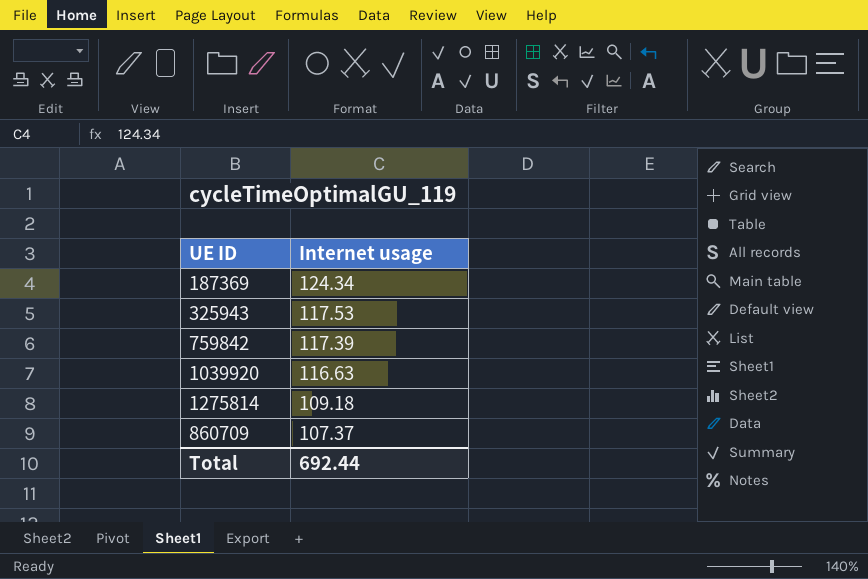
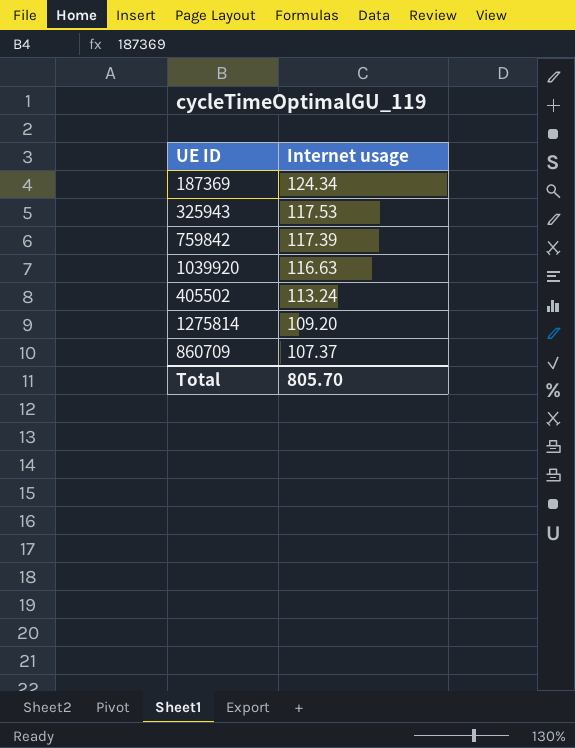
row 405502: none -> 113.24
1275814 | Internet usage: 109.18 -> 109.20
Total | Internet usage: 692.44 -> 805.70

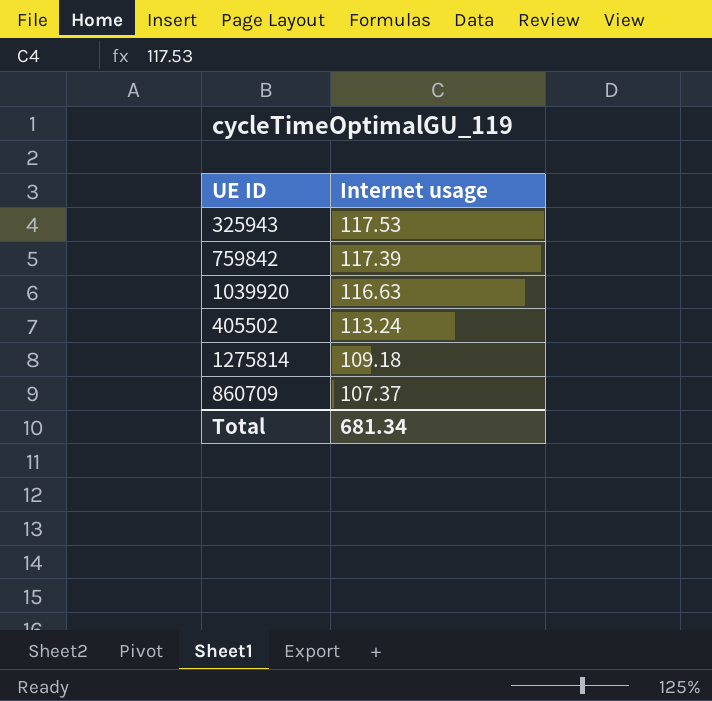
row 187369: 124.34 -> none
1275814 | Internet usage: 109.20 -> 109.18
Total | Internet usage: 805.70 -> 681.34

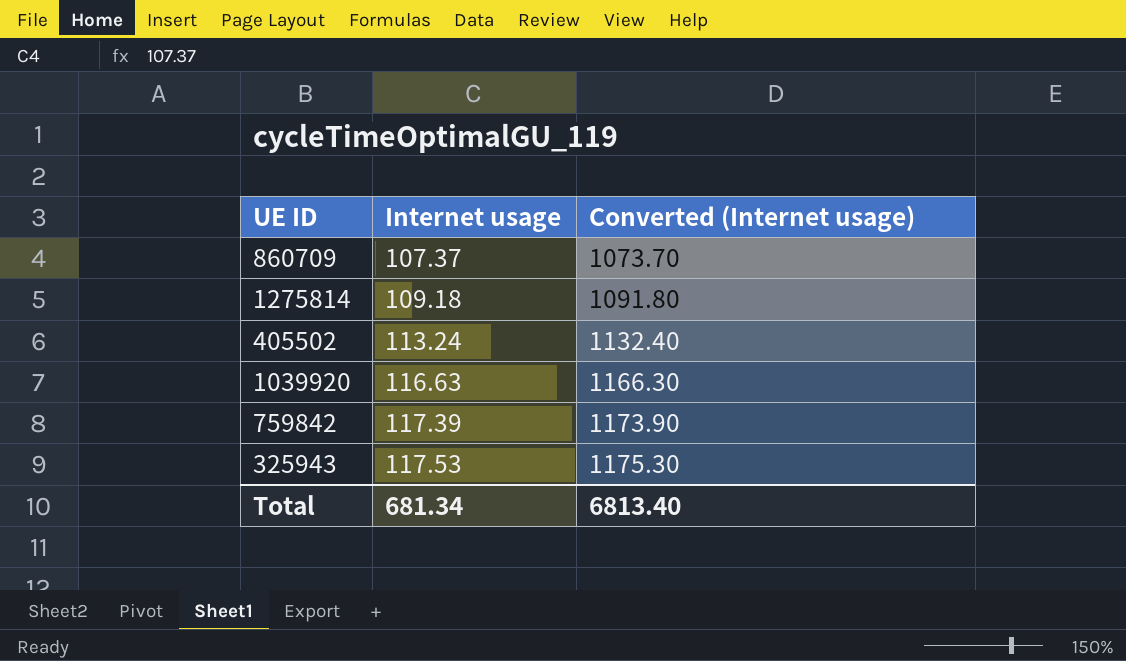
row order: Internet usage descending -> Internet usage ascending
column Converted (Internet usage) | formula: none -> [Internet usage] * 10

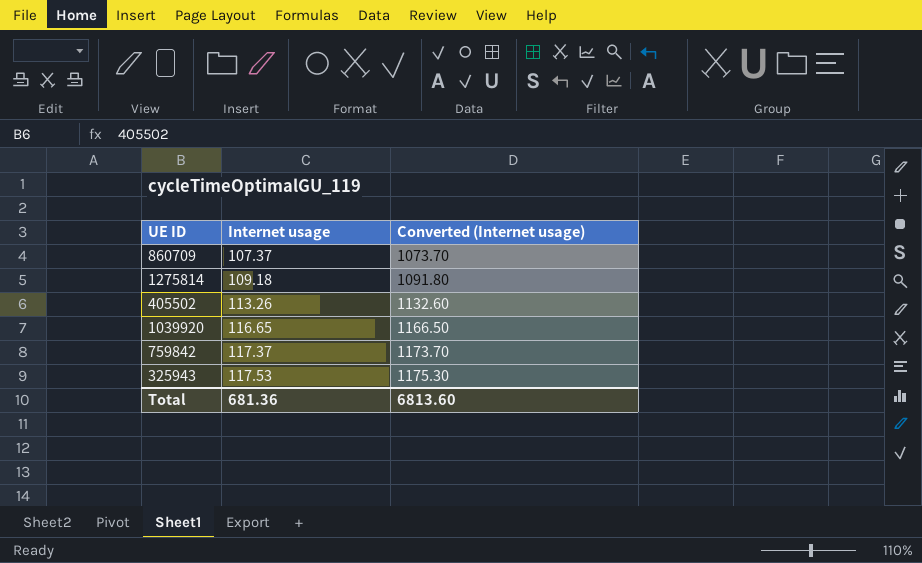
405502 | Internet usage: 113.24 -> 113.26
405502 | Converted (Internet usage): 1132.40 -> 1132.60
1039920 | Internet usage: 116.63 -> 116.65
1039920 | Converted (Internet usage): 1166.30 -> 1166.50
759842 | Internet usage: 117.39 -> 117.37
759842 | Converted (Internet usage): 1173.90 -> 1173.70
Total | Internet usage: 681.34 -> 681.36
Total | Converted (Internet usage): 6813.40 -> 6813.60

